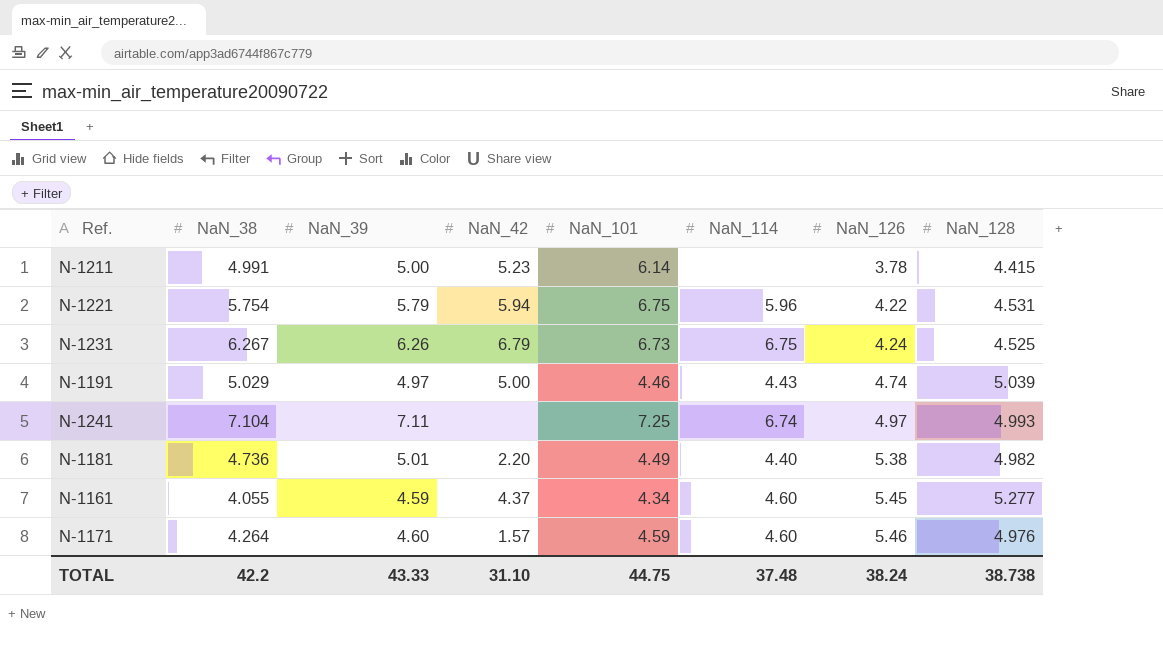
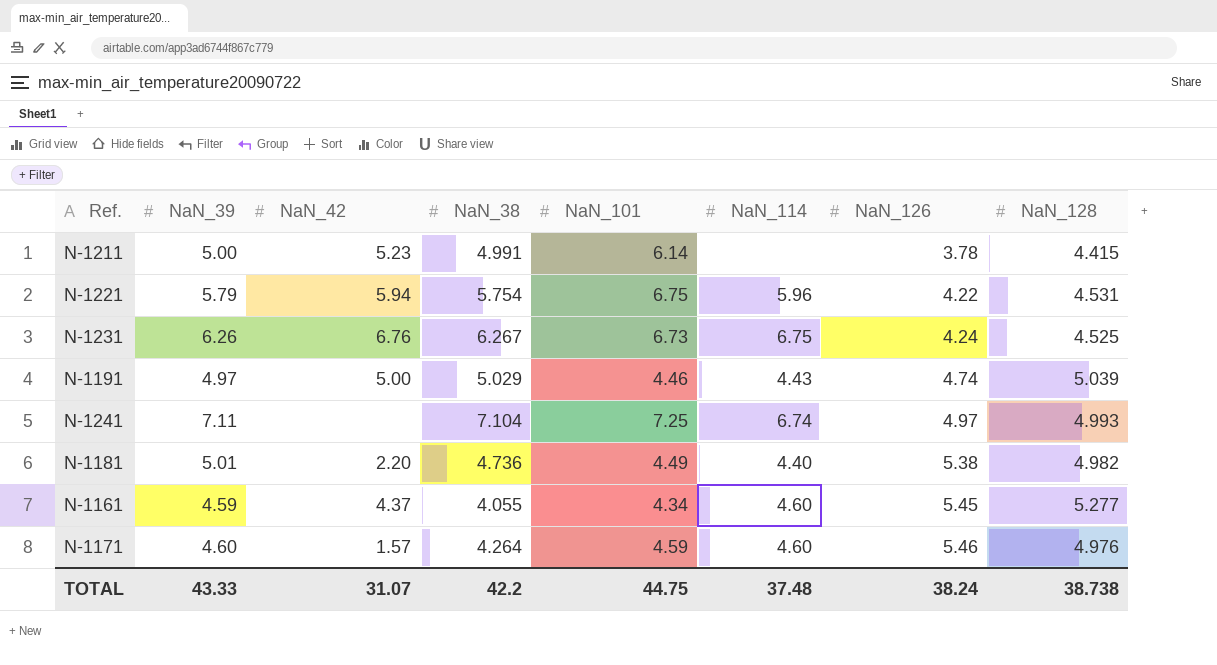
column NaN_38 | position: 2 -> 4
N-1231 | NaN_42: 6.79 -> 6.76
TOTAL | NaN_42: 31.10 -> 31.07

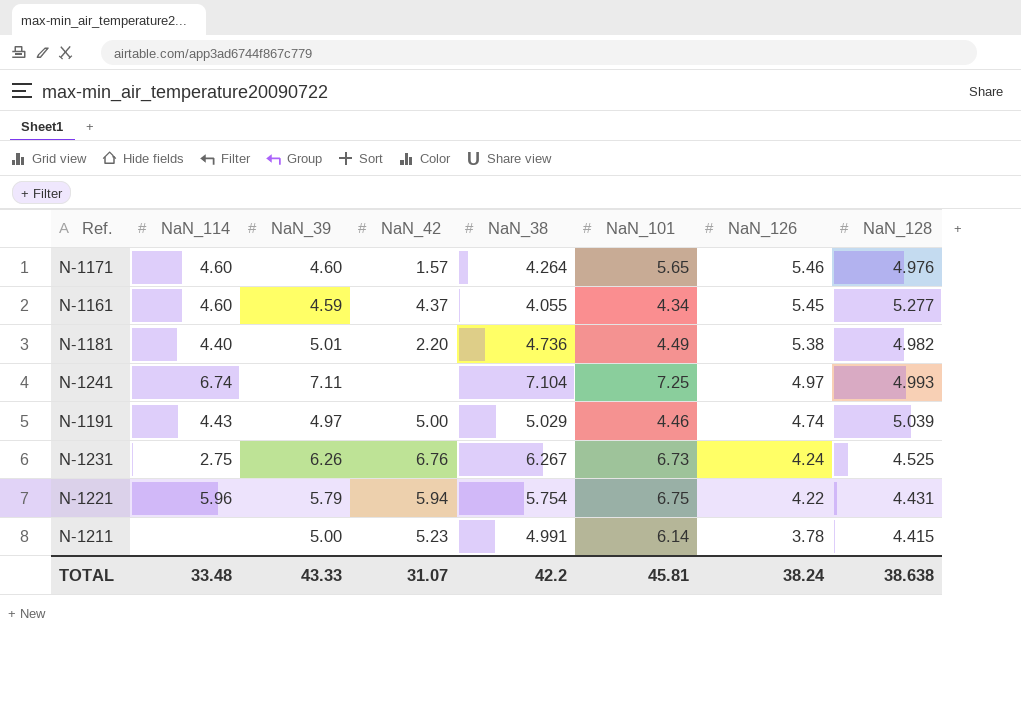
row order: NaN_126 ascending -> NaN_126 descending
column NaN_114 | position: 6 -> 2
N-1171 | NaN_101: 4.59 -> 5.65
N-1231 | NaN_114: 6.75 -> 2.75
N-1221 | NaN_128: 4.531 -> 4.431
TOTAL | NaN_114: 37.48 -> 33.48
TOTAL | NaN_101: 44.75 -> 45.81
TOTAL | NaN_128: 38.738 -> 38.638

